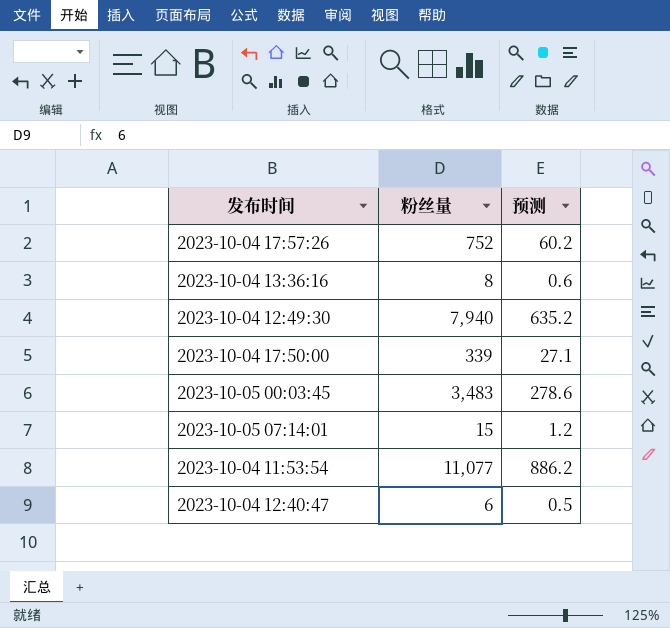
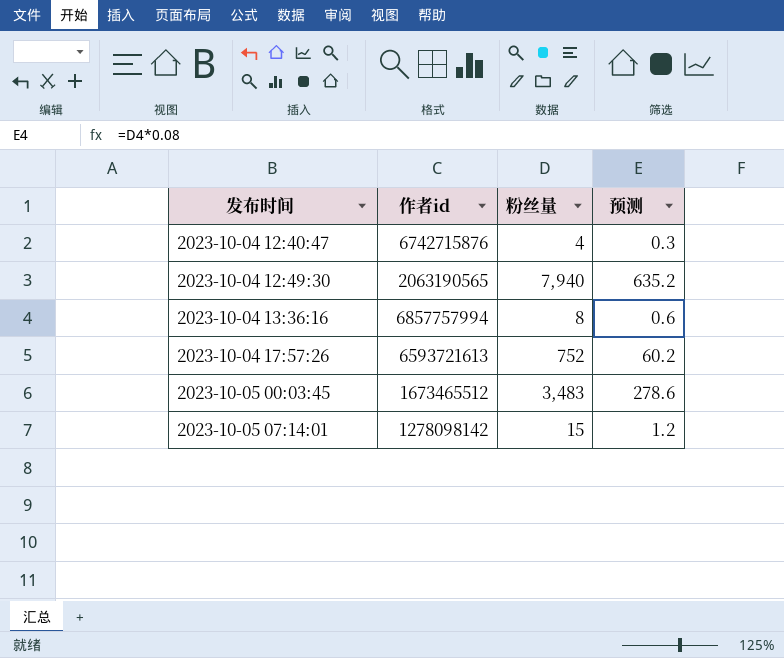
row order: none -> 发布时间 ascending
column 作者id | position: none -> 2
row 2023-10-04 17:50:00: 339 | 27.1 -> none
row 2023-10-04 11:53:54: 11,077 | 886.2 -> none
2023-10-04 12:40:47 | 粉丝量: 6 -> 4
2023-10-04 12:40:47 | 预测: 0.5 -> 0.3

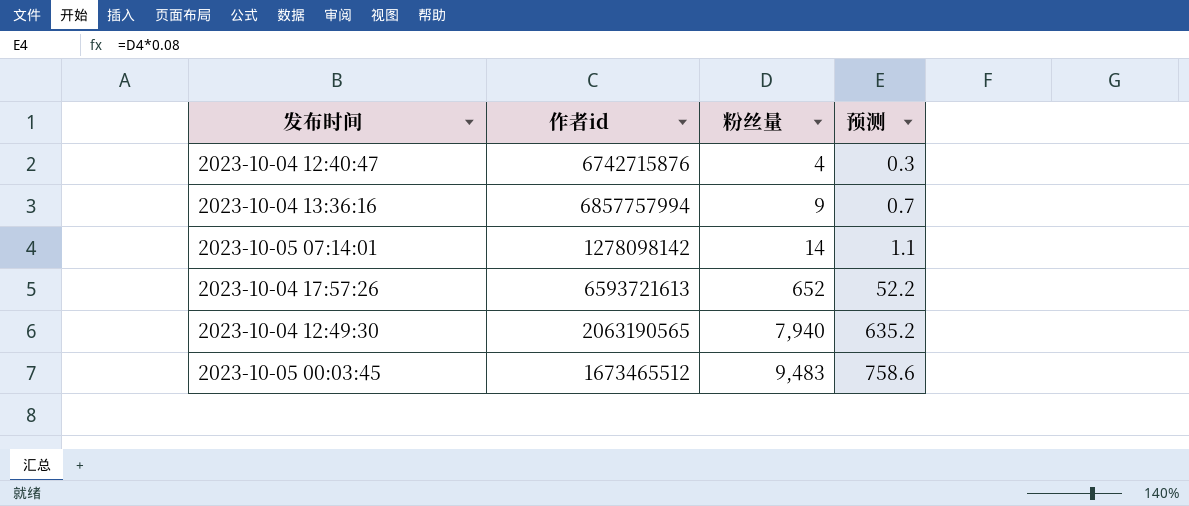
row order: 发布时间 ascending -> 粉丝量 ascending
2023-10-04 13:36:16 | 粉丝量: 8 -> 9
2023-10-04 13:36:16 | 预测: 0.6 -> 0.7
2023-10-05 07:14:01 | 粉丝量: 15 -> 14
2023-10-05 07:14:01 | 预测: 1.2 -> 1.1
2023-10-04 17:57:26 | 粉丝量: 752 -> 652
2023-10-04 17:57:26 | 预测: 60.2 -> 52.2
2023-10-05 00:03:45 | 粉丝量: 3,483 -> 9,483
2023-10-05 00:03:45 | 预测: 278.6 -> 758.6

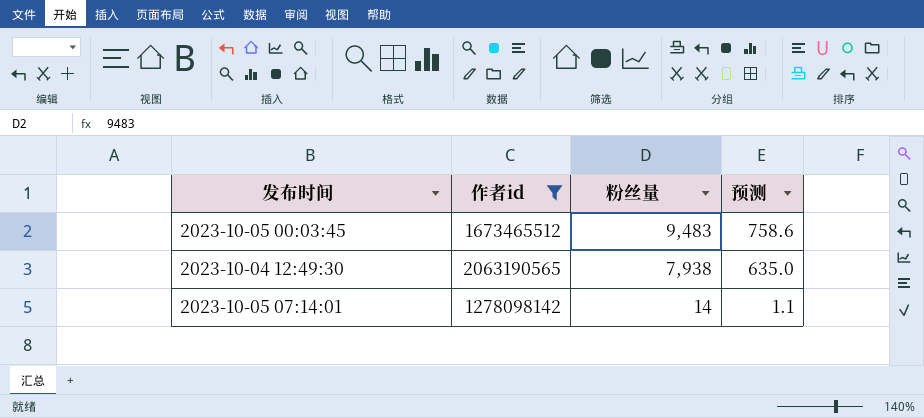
filter: none -> 作者id <= 2063190565
row order: 粉丝量 ascending -> 粉丝量 descending
2023-10-04 12:49:30 | 粉丝量: 7,940 -> 7,938
2023-10-04 12:49:30 | 预测: 635.2 -> 635.0

